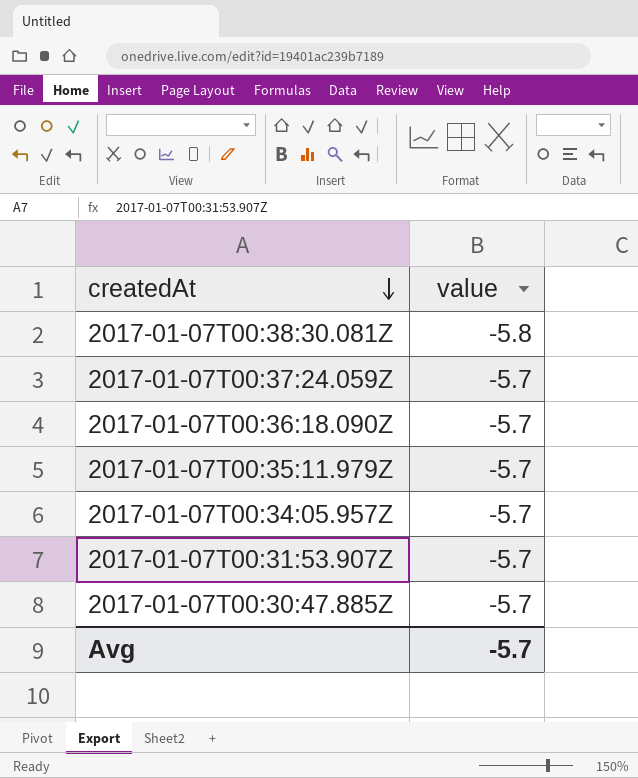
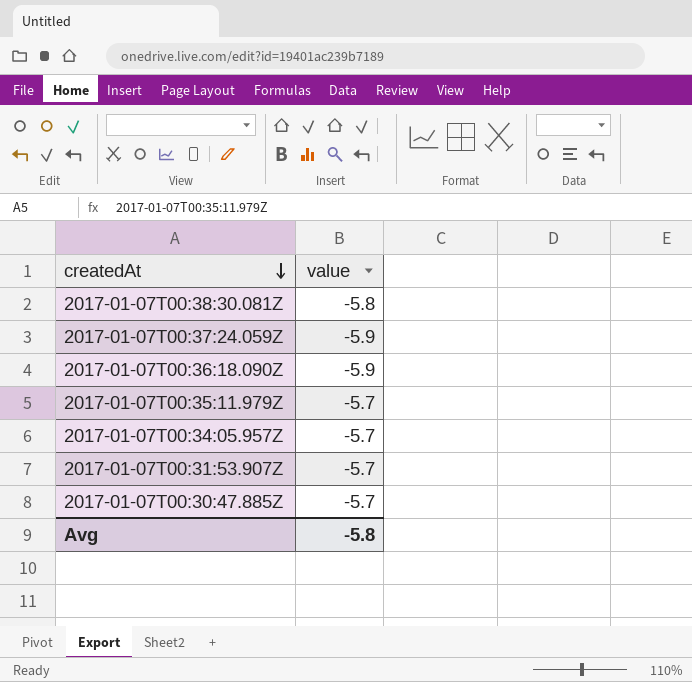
2017-01-07T00:37:24.059Z | value: -5.7 -> -5.9
2017-01-07T00:36:18.090Z | value: -5.7 -> -5.9
Avg | value: -5.7 -> -5.8

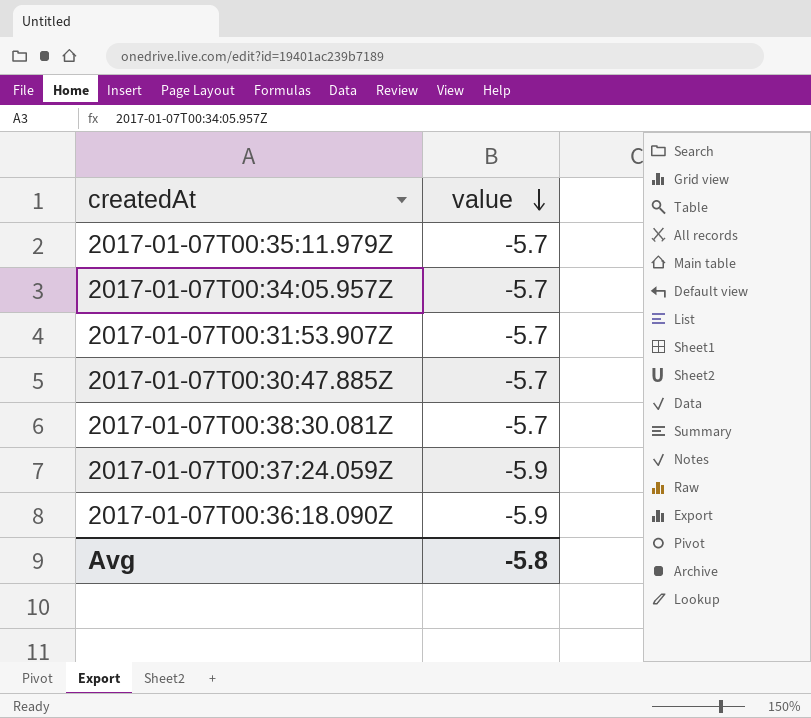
row order: createdAt descending -> value descending
2017-01-07T00:38:30.081Z | value: -5.8 -> -5.7

